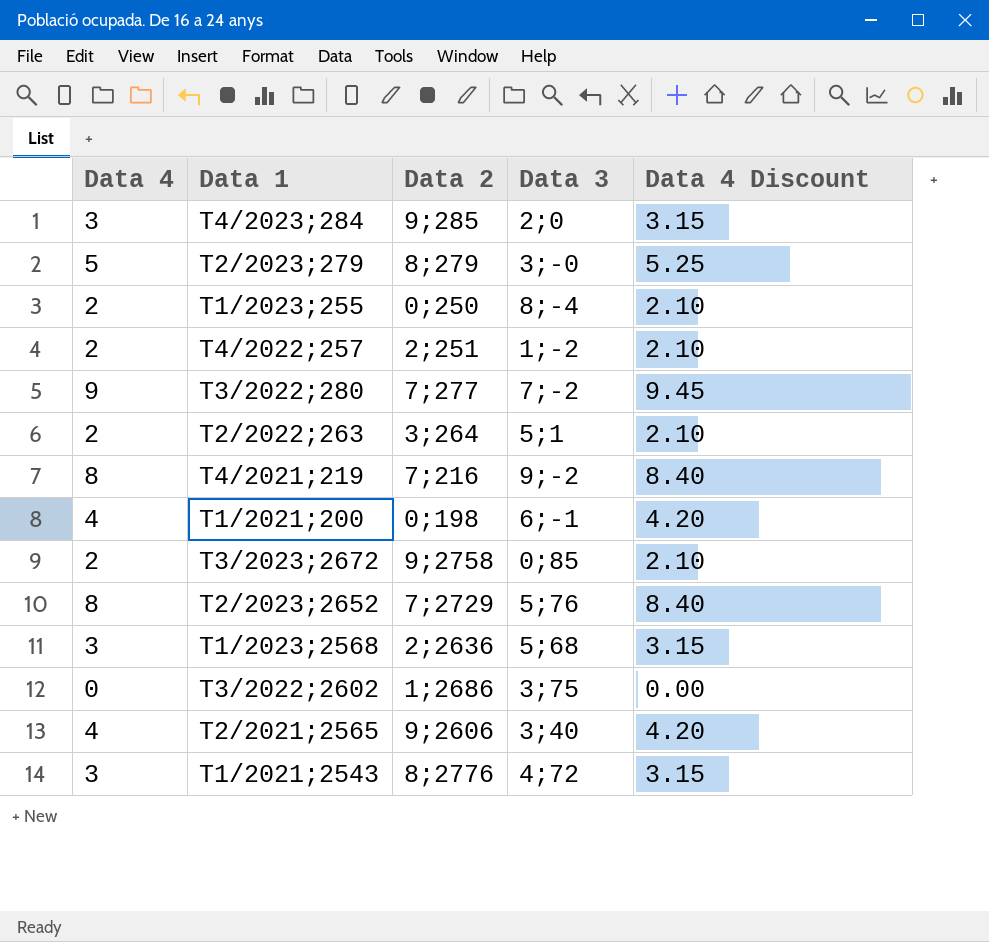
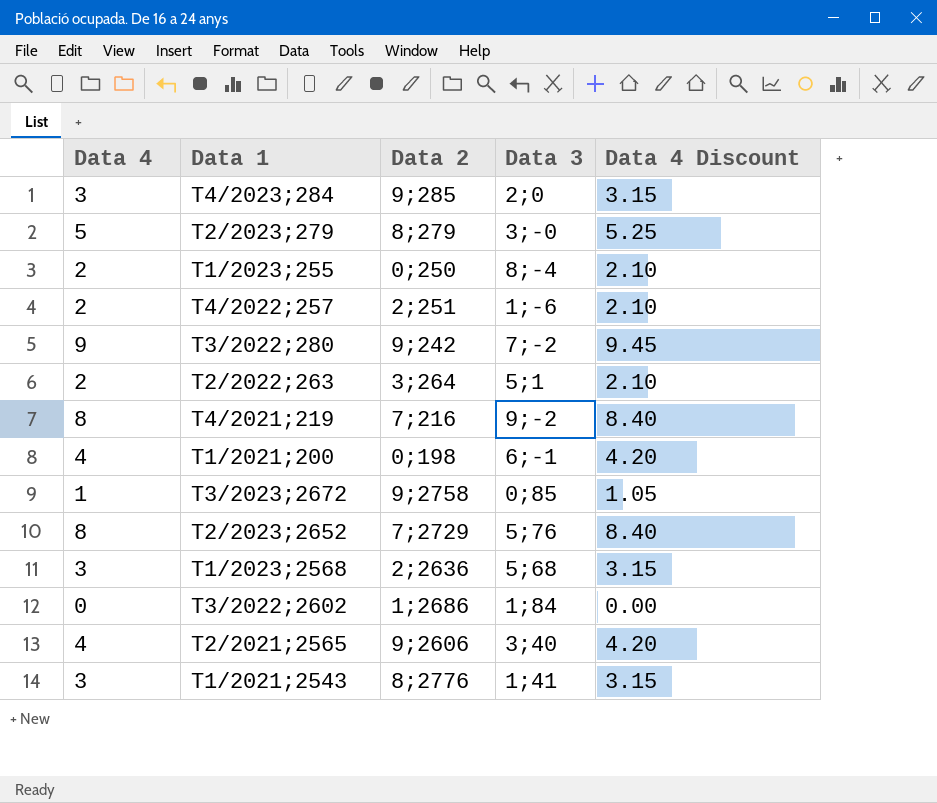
T4/2022;257 | Data 3: 1;-2 -> 1;-6
T3/2022;280 | Data 2: 7;277 -> 9;242
T3/2023;2672 | Data 4: 2 -> 1
T3/2023;2672 | Data 4 Discount: 2.10 -> 1.05
T3/2022;2602 | Data 3: 3;75 -> 1;84
T1/2021;2543 | Data 3: 4;72 -> 1;41

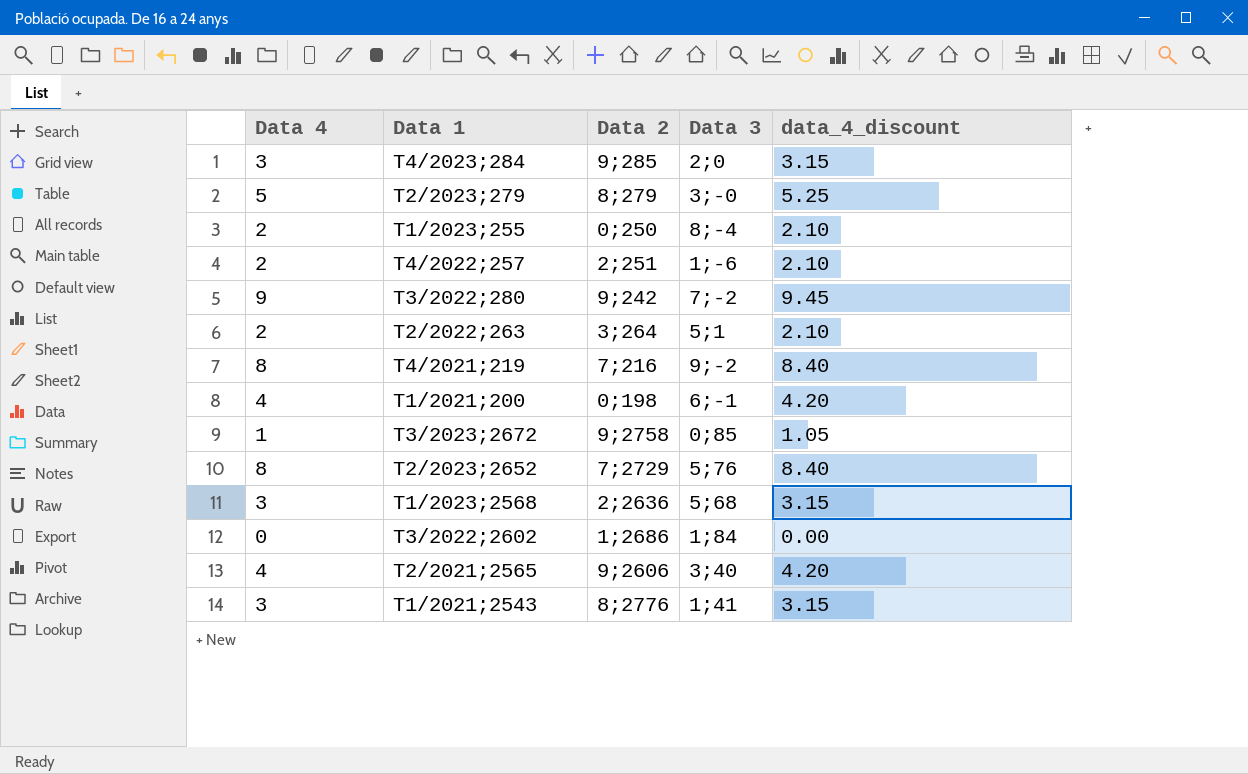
column name: Data 4 Discount -> data_4_discount

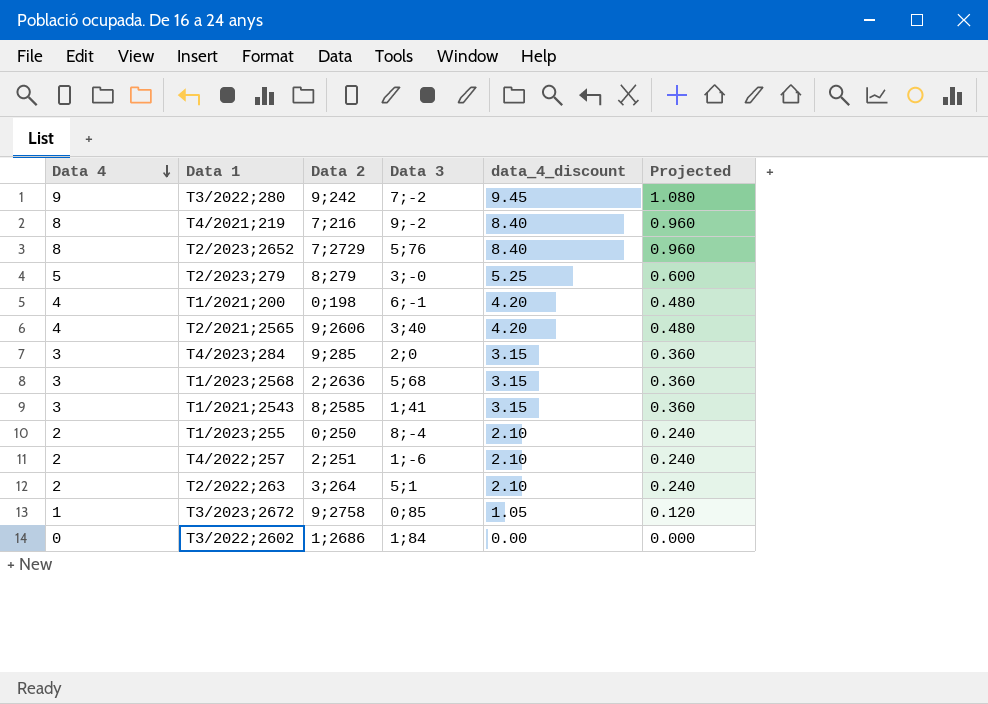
row order: none -> Data 4 descending
column Projected | formula: none -> [Data 4] * 0.12
T1/2021;2543 | Data 2: 8;2776 -> 8;2585

